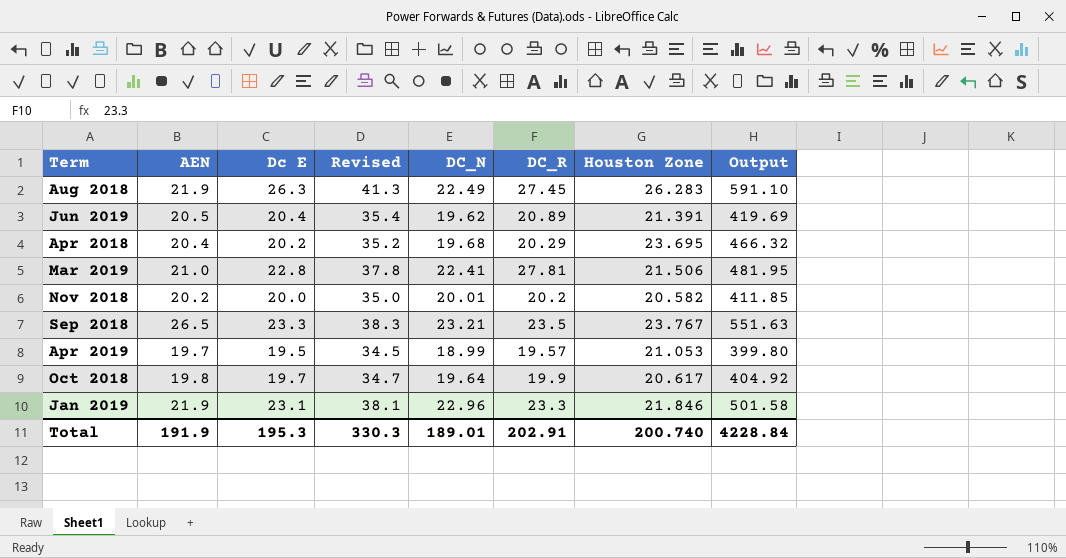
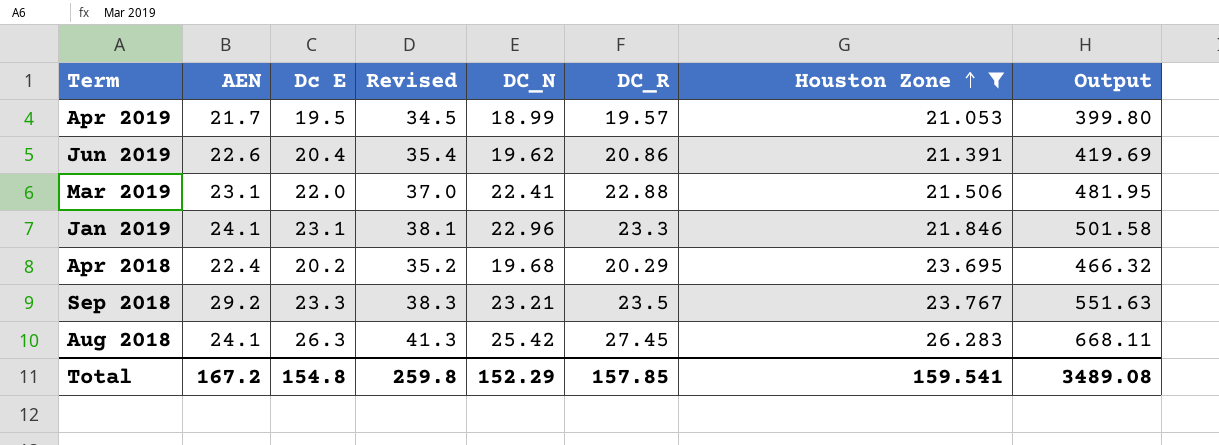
filter: none -> Houston Zone >= 21.053
row order: none -> Houston Zone ascending
Apr 2019 | AEN: 19.7 -> 21.7
Jun 2019 | AEN: 20.5 -> 22.6
Jun 2019 | DC_R: 20.89 -> 20.86
Mar 2019 | AEN: 21.0 -> 23.1
Mar 2019 | Dc E: 22.8 -> 22.0
Mar 2019 | Revised: 37.8 -> 37.0
Mar 2019 | DC_R: 27.81 -> 22.88
Jan 2019 | AEN: 21.9 -> 24.1
Apr 2018 | AEN: 20.4 -> 22.4
Sep 2018 | AEN: 26.5 -> 29.2
Aug 2018 | AEN: 21.9 -> 24.1
Aug 2018 | DC_N: 22.49 -> 25.42
Aug 2018 | Output: 591.10 -> 668.11
Total | AEN: 191.9 -> 167.2
Total | Dc E: 195.3 -> 154.8
Total | Revised: 330.3 -> 259.8
Total | DC_N: 189.01 -> 152.29
Total | DC_R: 202.91 -> 157.85
Total | Houston Zone: 200.740 -> 159.541
Total | Output: 4228.84 -> 3489.08

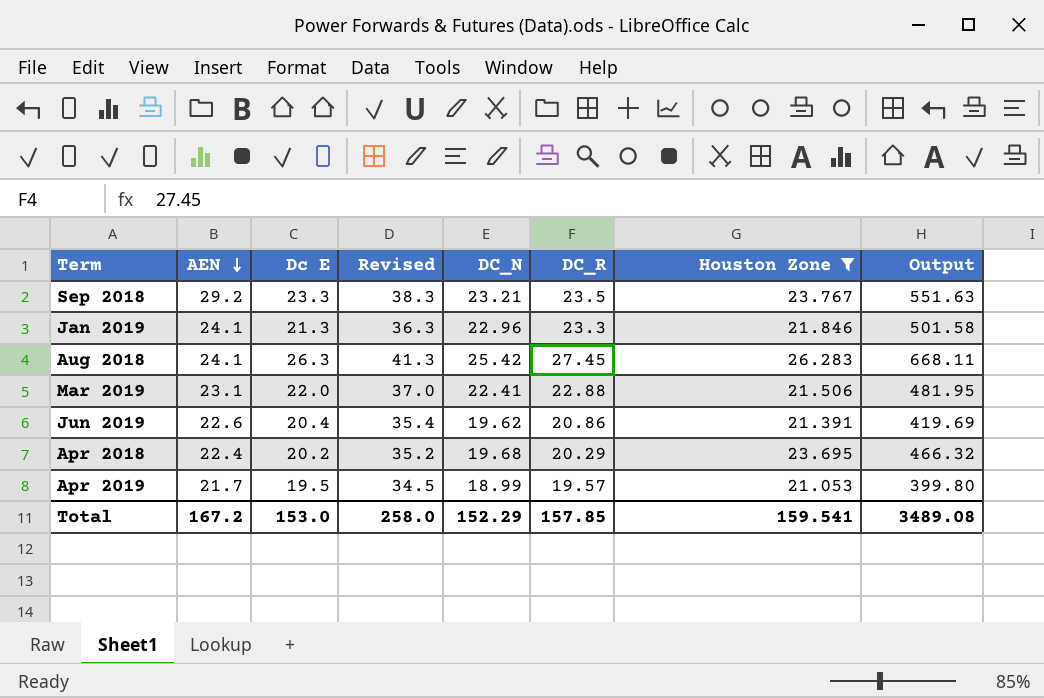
row order: Houston Zone ascending -> AEN descending
Jan 2019 | Dc E: 23.1 -> 21.3
Jan 2019 | Revised: 38.1 -> 36.3
Total | Dc E: 154.8 -> 153.0
Total | Revised: 259.8 -> 258.0

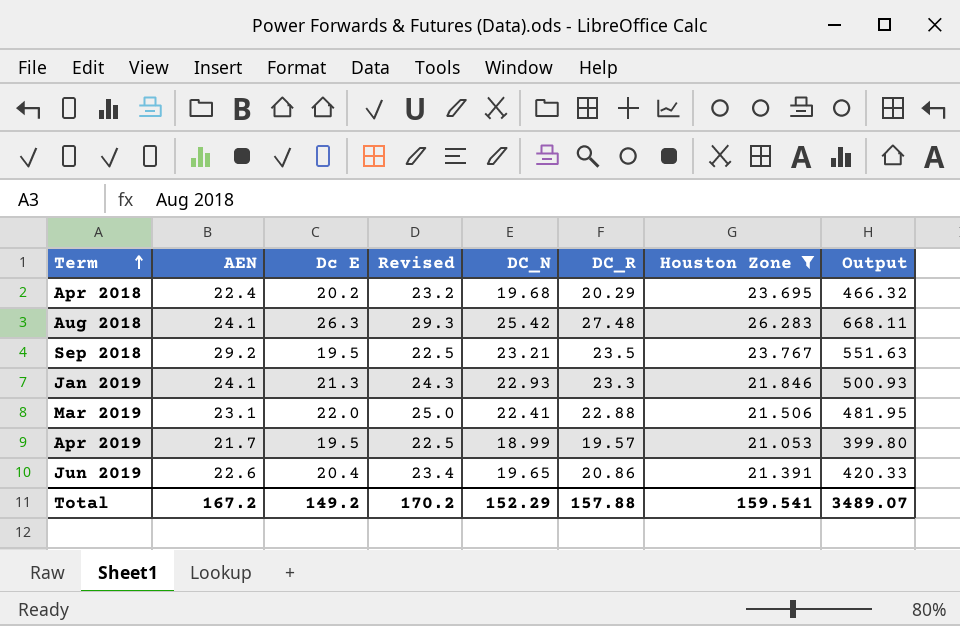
row order: AEN descending -> Term ascending
column Revised | formula: [Dc E] + 15 -> [Dc E] + 3
Aug 2018 | DC_R: 27.45 -> 27.48
Sep 2018 | Dc E: 23.3 -> 19.5
Jan 2019 | DC_N: 22.96 -> 22.93
Jan 2019 | Output: 501.58 -> 500.93
Jun 2019 | DC_N: 19.62 -> 19.65
Jun 2019 | Output: 419.69 -> 420.33
Total | Dc E: 153.0 -> 149.2
Total | Revised: 258.0 -> 170.2
Total | DC_R: 157.85 -> 157.88
Total | Output: 3489.08 -> 3489.07

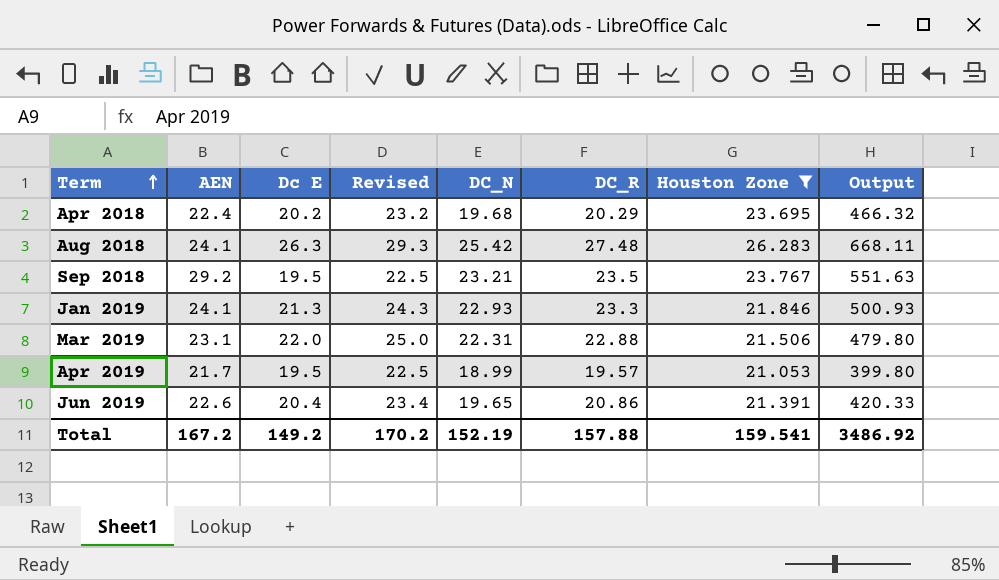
Mar 2019 | DC_N: 22.41 -> 22.31
Mar 2019 | Output: 481.95 -> 479.80
Total | DC_N: 152.29 -> 152.19
Total | Output: 3489.07 -> 3486.92

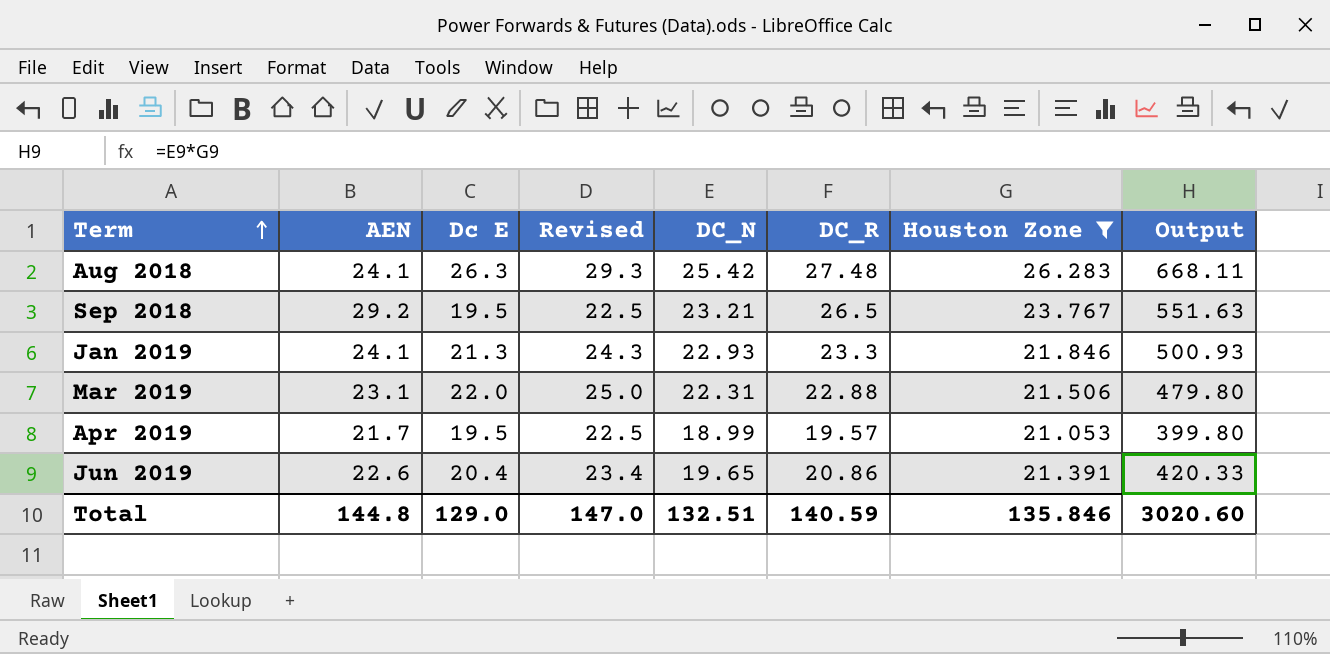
row Apr 2018: 22.4 | 20.2 | 23.2 | 19.68 | 20.29 | 23.695 | 466.32 -> none
Sep 2018 | DC_R: 23.5 -> 26.5
Total | AEN: 167.2 -> 144.8
Total | Dc E: 149.2 -> 129.0
Total | Revised: 170.2 -> 147.0
Total | DC_N: 152.19 -> 132.51
Total | DC_R: 157.88 -> 140.59
Total | Houston Zone: 159.541 -> 135.846
Total | Output: 3486.92 -> 3020.60

